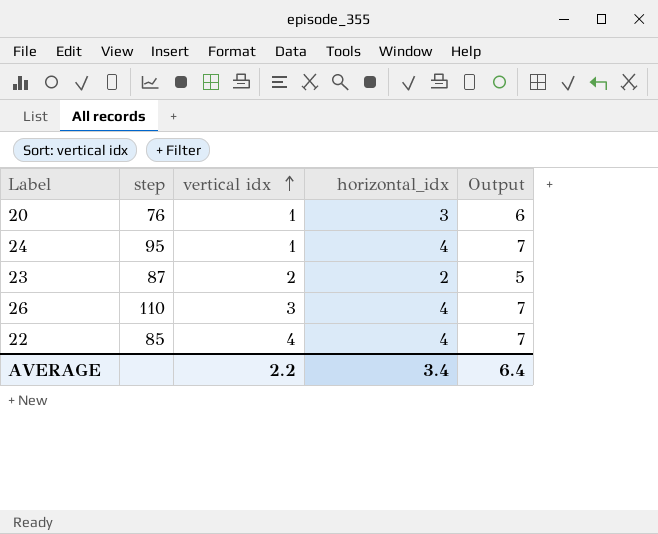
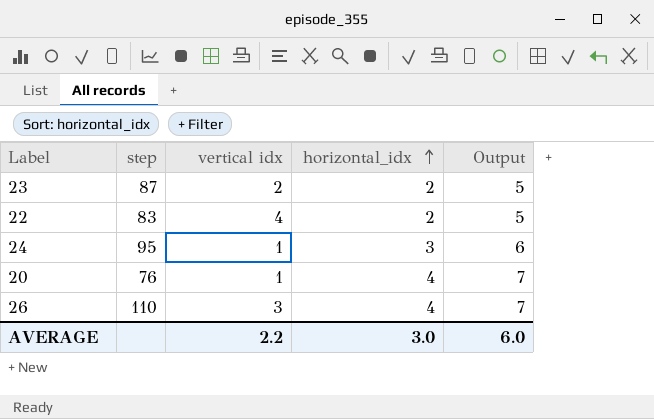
row order: vertical idx ascending -> horizontal_idx ascending
22 | step: 85 -> 83
22 | horizontal_idx: 4 -> 2
22 | Output: 7 -> 5
24 | horizontal_idx: 4 -> 3
24 | Output: 7 -> 6
20 | horizontal_idx: 3 -> 4
20 | Output: 6 -> 7
AVERAGE | horizontal_idx: 3.4 -> 3.0
AVERAGE | Output: 6.4 -> 6.0

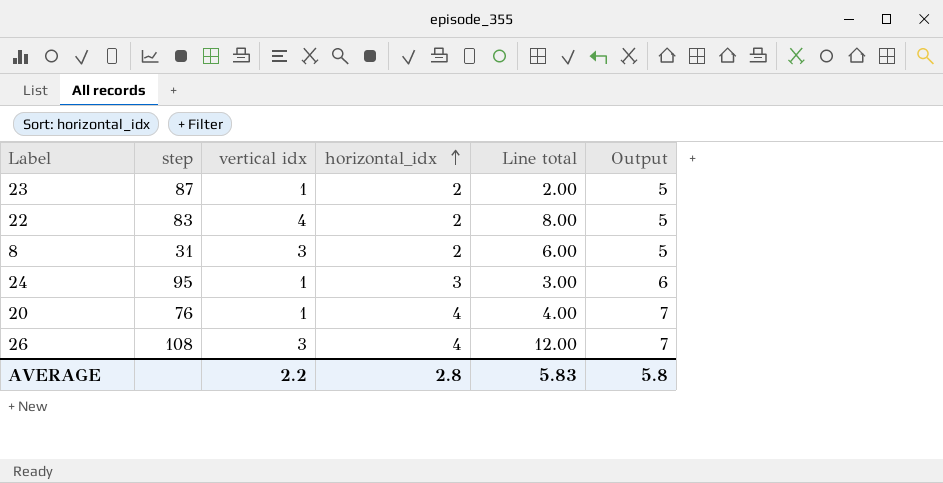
column Line total | formula: none -> [vertical idx] * [horizontal_idx]
23 | vertical idx: 2 -> 1
row 8: none -> 31 | 3 | 2 | 6.00 | 5
26 | step: 110 -> 108
AVERAGE | horizontal_idx: 3.0 -> 2.8
AVERAGE | Output: 6.0 -> 5.8

